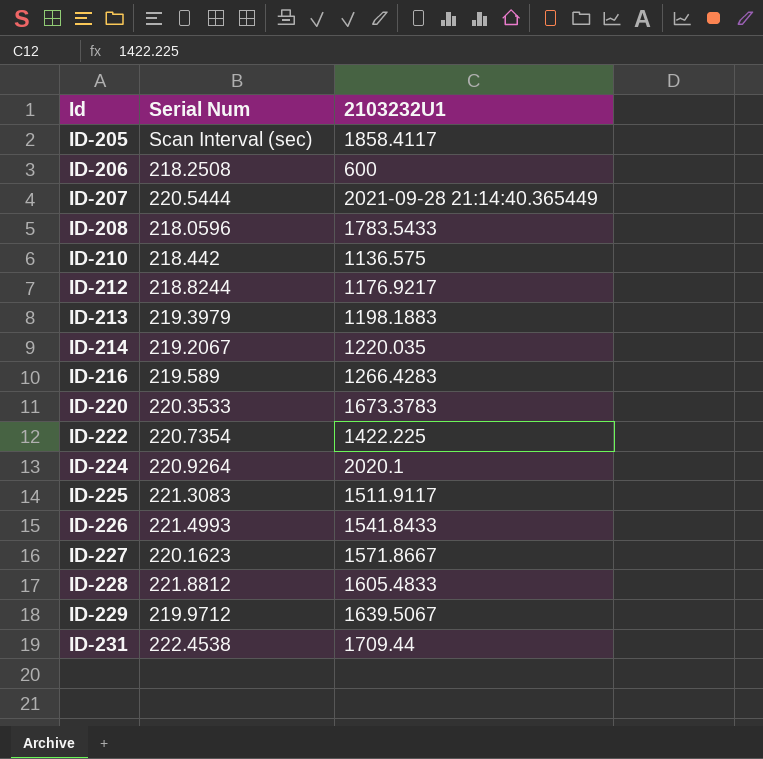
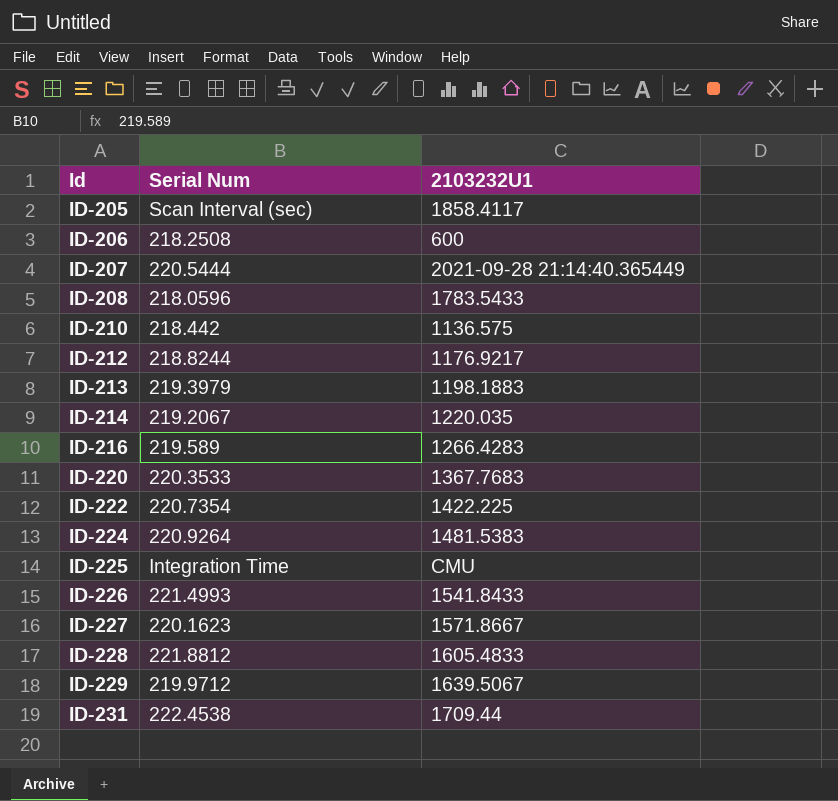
ID-220 | 2103232U1: 1673.3783 -> 1367.7683
ID-224 | 2103232U1: 2020.1 -> 1481.5383
ID-225 | Serial Num: 221.3083 -> Integration Time
ID-225 | 2103232U1: 1511.9117 -> CMU

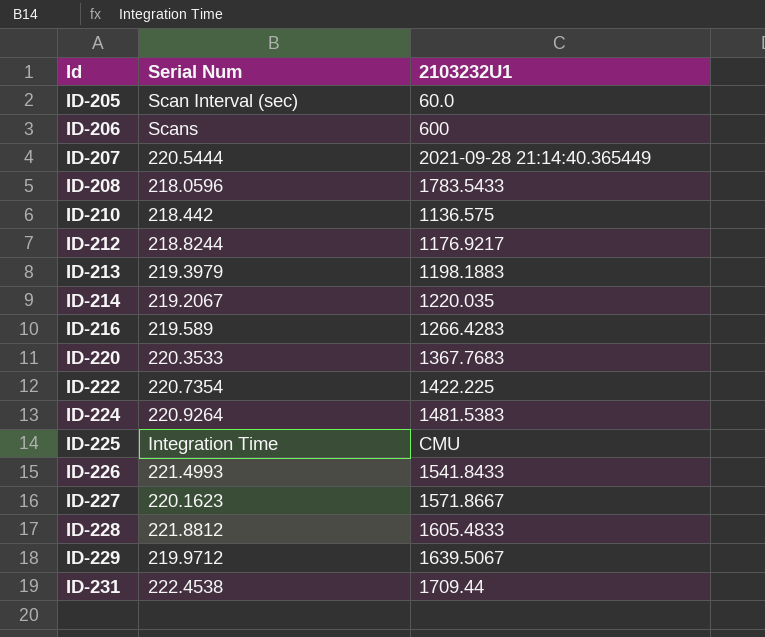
ID-205 | 2103232U1: 1858.4117 -> 60.0
ID-206 | Serial Num: 218.2508 -> Scans

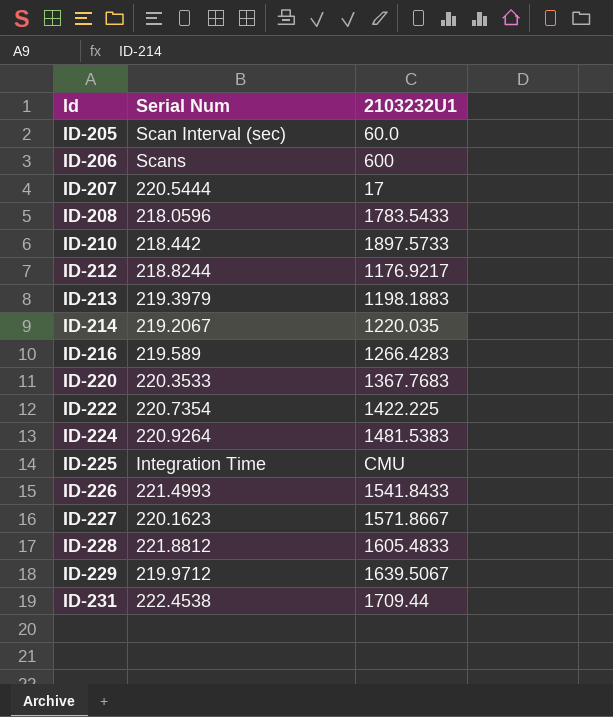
ID-207 | 2103232U1: 2021-09-28 21:14:40.365449 -> 17
ID-210 | 2103232U1: 1136.575 -> 1897.5733

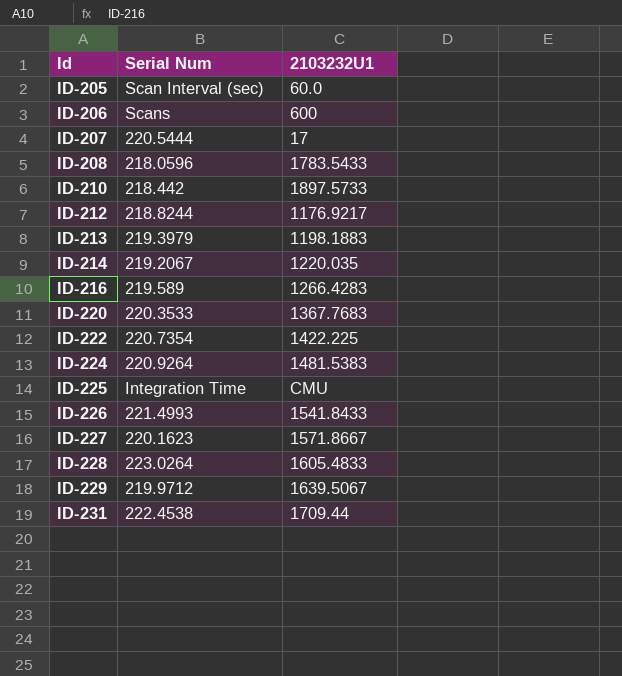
ID-228 | Serial Num: 221.8812 -> 223.0264

